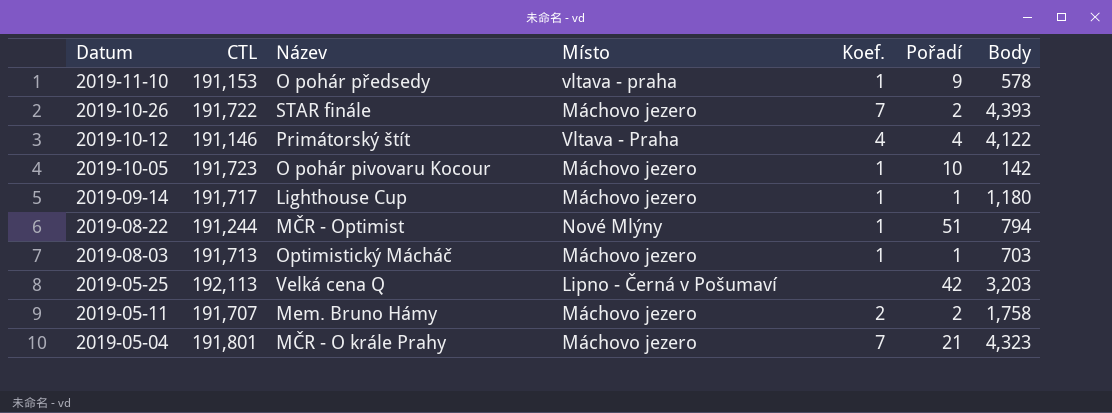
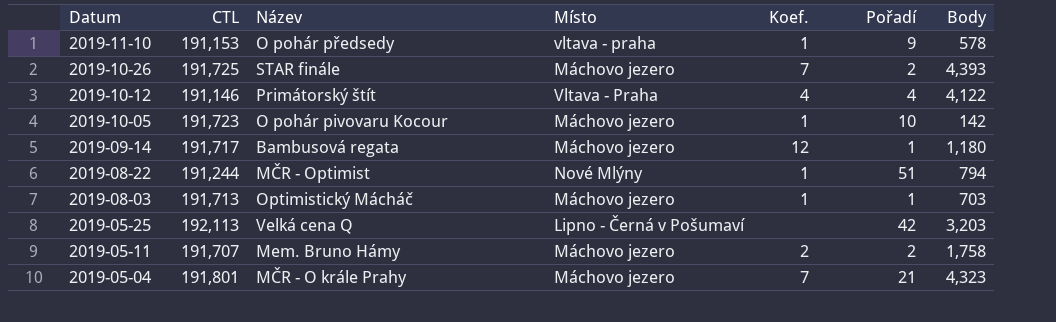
2019-10-26 | CTL: 191,722 -> 191,725
2019-09-14 | Název: Lighthouse Cup -> Bambusová regata
2019-09-14 | Koef.: 1 -> 12

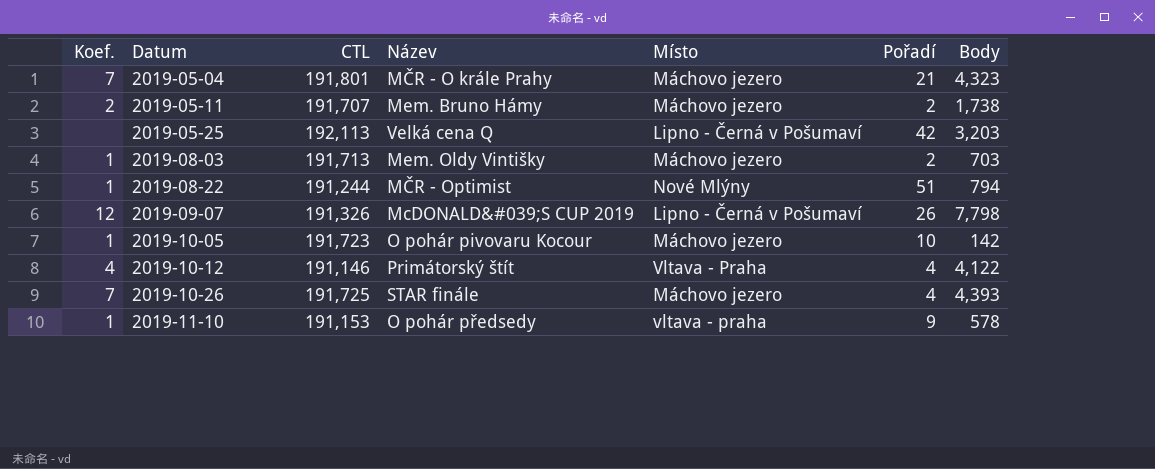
row order: Datum descending -> Datum ascending
column Koef. | position: 5 -> 1
row 2019-09-14: 191,717 | Bambusová regata | Máchovo jezero | 12 | 1 | 1,180 -> none
2019-05-11 | Body: 1,758 -> 1,738
2019-08-03 | Název: Optimistický Mácháč -> Mem. Oldy Vintišky
2019-08-03 | Pořadí: 1 -> 2
row 2019-09-07: none -> 12 | 191,326 | McDONALD&#039;S CUP 2019 | Lipno - Černá v Pošumaví | 26 | 7,798
2019-10-26 | Pořadí: 2 -> 4

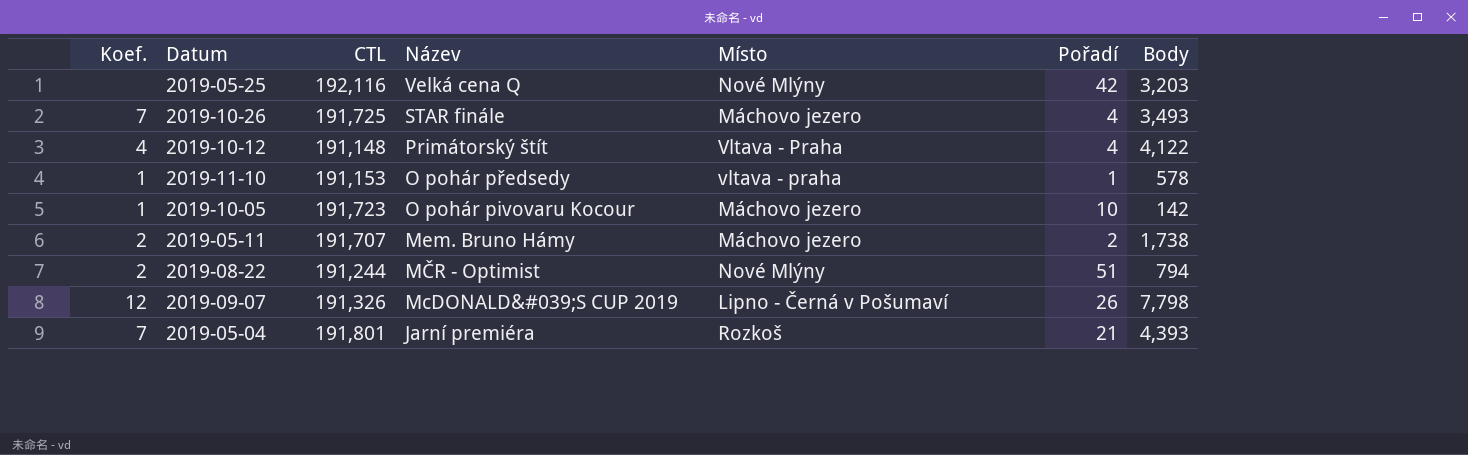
row order: Datum ascending -> Název descending
row 2019-08-03: 1 | 191,713 | Mem. Oldy Vintišky | Máchovo jezero | 2 | 703 -> none
2019-05-25 | CTL: 192,113 -> 192,116
2019-05-25 | Místo: Lipno - Černá v Pošumaví -> Nové Mlýny
2019-10-26 | Body: 4,393 -> 3,493
2019-10-12 | CTL: 191,146 -> 191,148
2019-11-10 | Pořadí: 9 -> 1
2019-08-22 | Koef.: 1 -> 2
2019-05-04 | Název: MČR - O krále Prahy -> Jarní premiéra
2019-05-04 | Místo: Máchovo jezero -> Rozkoš
2019-05-04 | Body: 4,323 -> 4,393

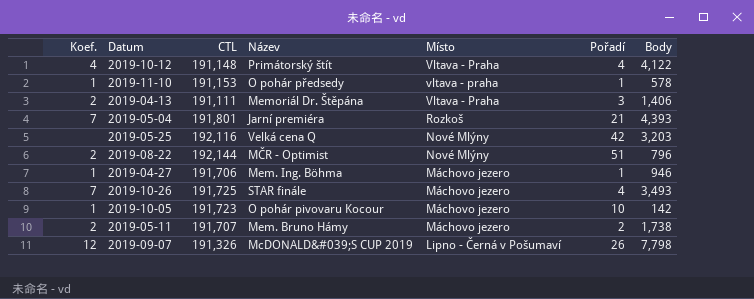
row order: Název descending -> Místo descending
row 2019-04-13: none -> 2 | 191,111 | Memoriál Dr. Štěpána | Vltava - Praha | 3 | 1,406
2019-08-22 | CTL: 191,244 -> 192,144
2019-08-22 | Body: 794 -> 796
row 2019-04-27: none -> 1 | 191,706 | Mem. Ing. Böhma | Máchovo jezero | 1 | 946

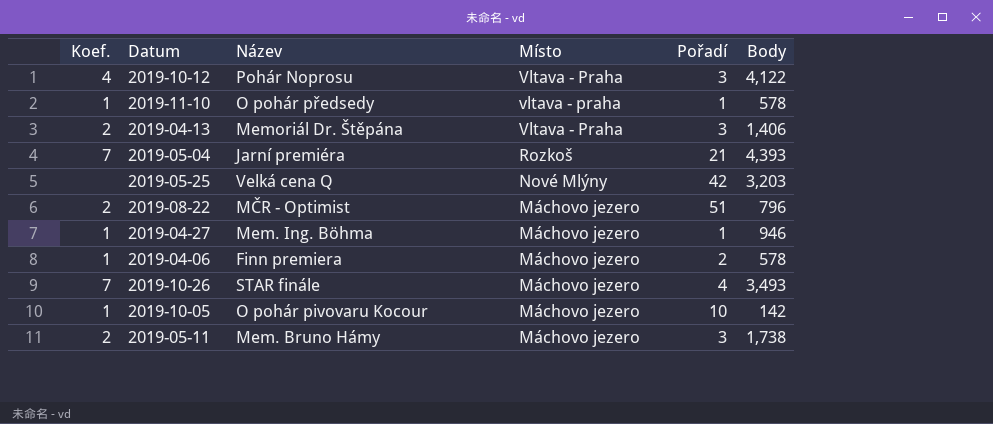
column CTL | position: 3 -> none
row 2019-09-07: 12 | 191,326 | McDONALD&#039;S CUP 2019 | Lipno - Černá v Pošumaví | 26 | 7,798 -> none
2019-10-12 | Název: Primátorský štít -> Pohár Noprosu
2019-10-12 | Pořadí: 4 -> 3
2019-08-22 | Místo: Nové Mlýny -> Máchovo jezero
row 2019-04-06: none -> 1 | Finn premiera | Máchovo jezero | 2 | 578
2019-05-11 | Pořadí: 2 -> 3

